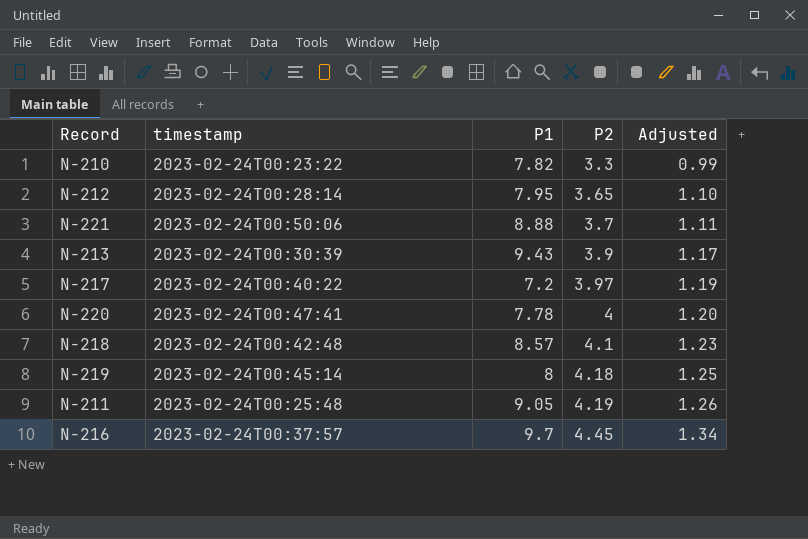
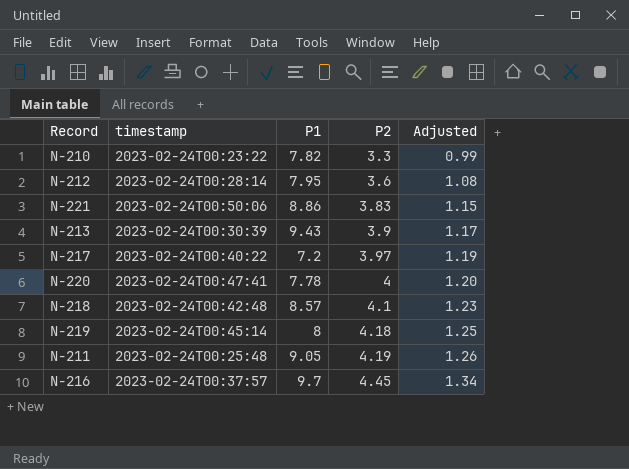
N-212 | P2: 3.65 -> 3.6
N-212 | Adjusted: 1.10 -> 1.08
N-221 | P1: 8.88 -> 8.86
N-221 | P2: 3.7 -> 3.83
N-221 | Adjusted: 1.11 -> 1.15

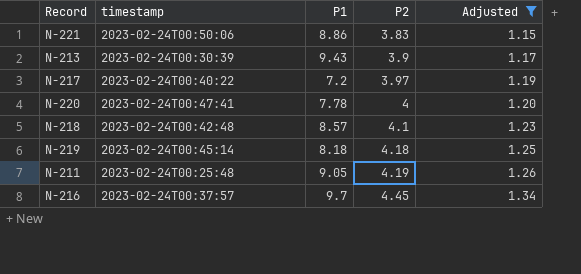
filter: none -> Adjusted >= 1.15
N-219 | P1: 8 -> 8.18

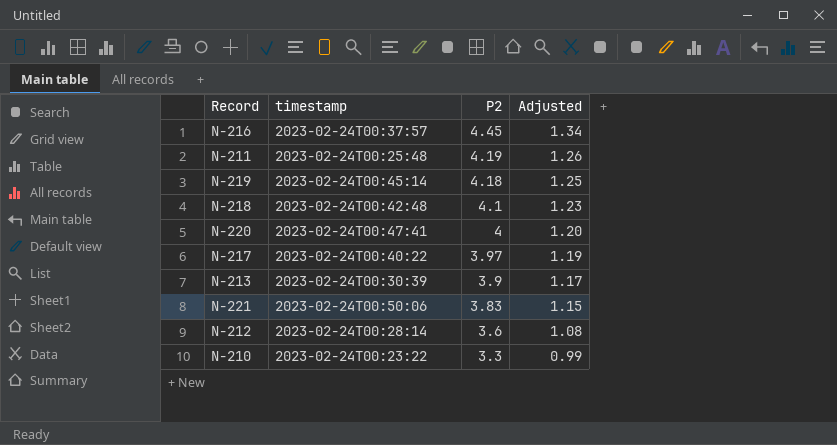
filter: Adjusted >= 1.15 -> none
row order: P2 ascending -> P2 descending
column P1 | position: 3 -> none

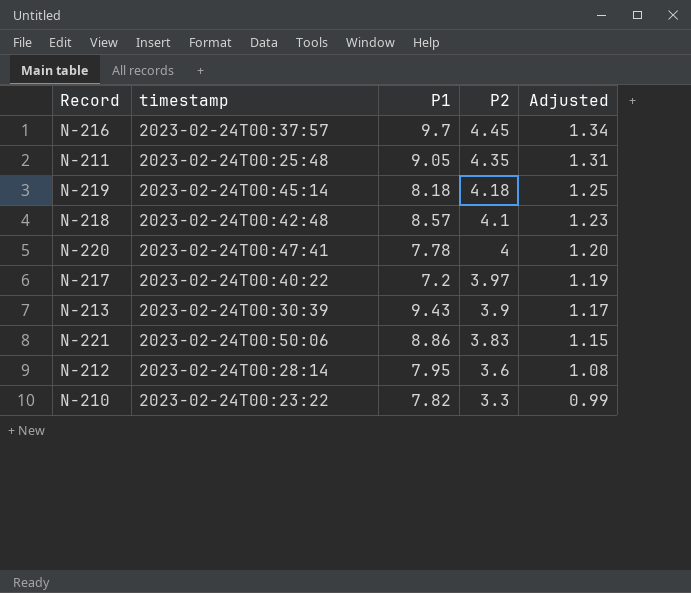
column P1 | position: none -> 3
N-211 | P2: 4.19 -> 4.35
N-211 | Adjusted: 1.26 -> 1.31

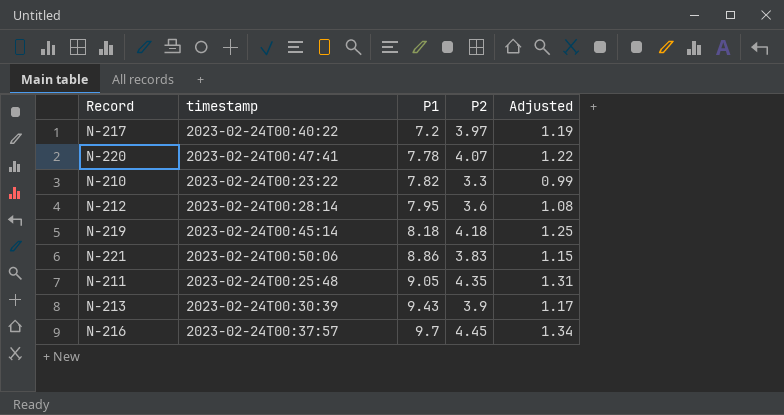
row order: P2 descending -> P1 ascending
row N-218: 2023-02-24T00:42:48 | 8.57 | 4.1 | 1.23 -> none
N-220 | P2: 4 -> 4.07
N-220 | Adjusted: 1.20 -> 1.22

